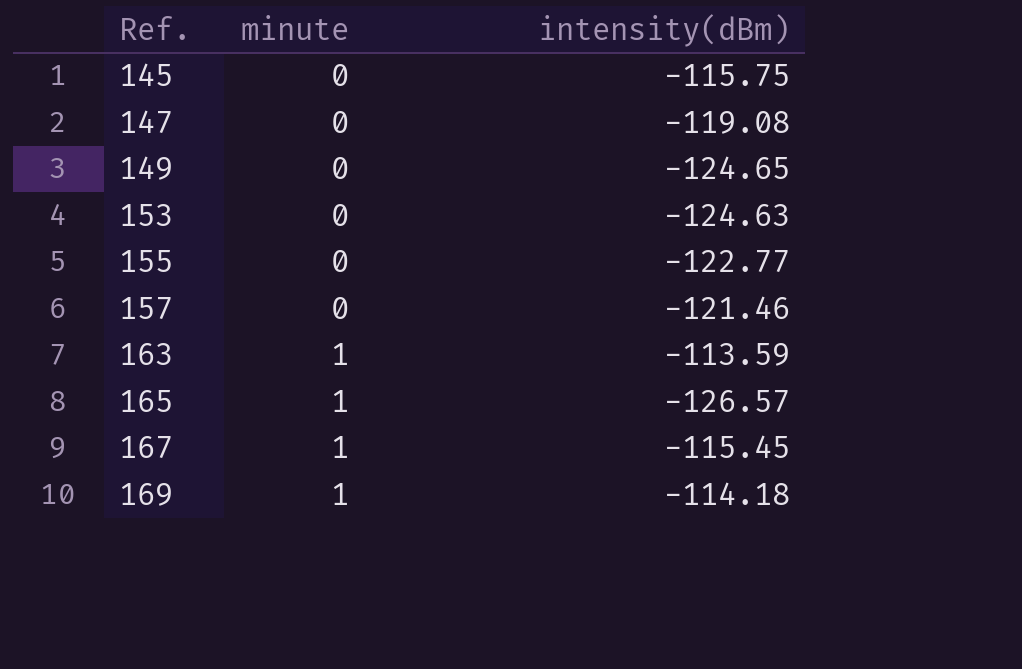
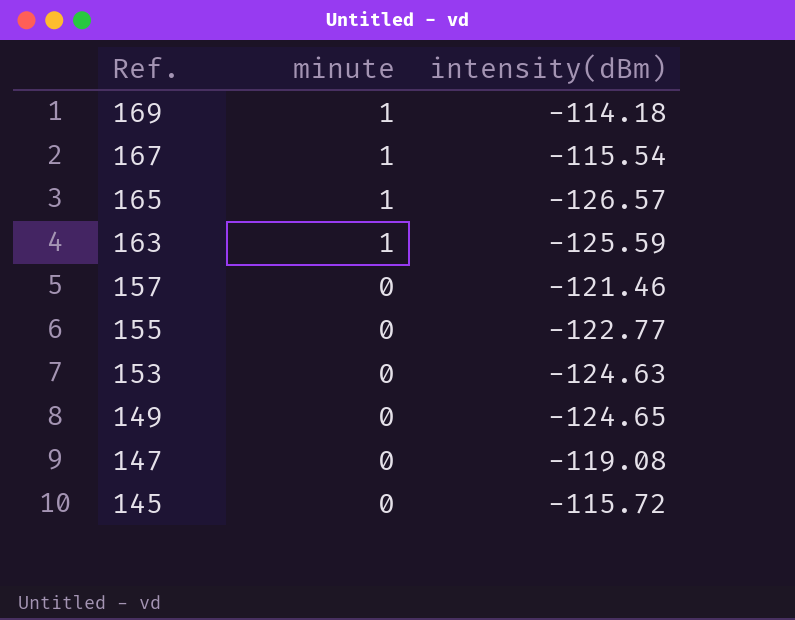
row order: Ref. ascending -> Ref. descending
167 | intensity(dBm): -115.45 -> -115.54
163 | intensity(dBm): -113.59 -> -125.59
145 | intensity(dBm): -115.75 -> -115.72

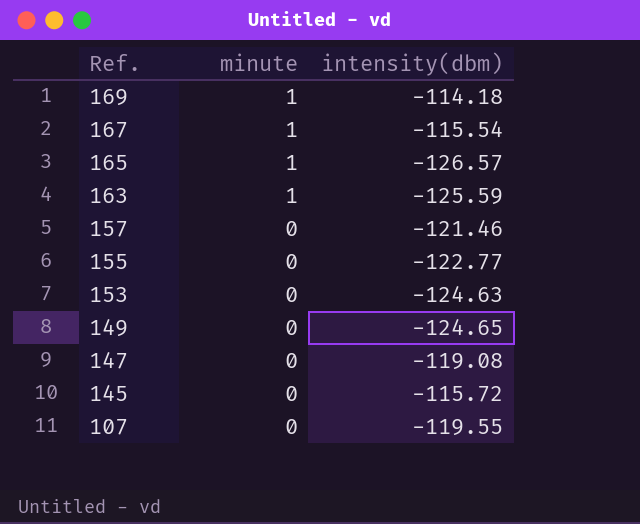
column name: intensity(dBm) -> intensity(dbm)
row 107: none -> 0 | -119.55

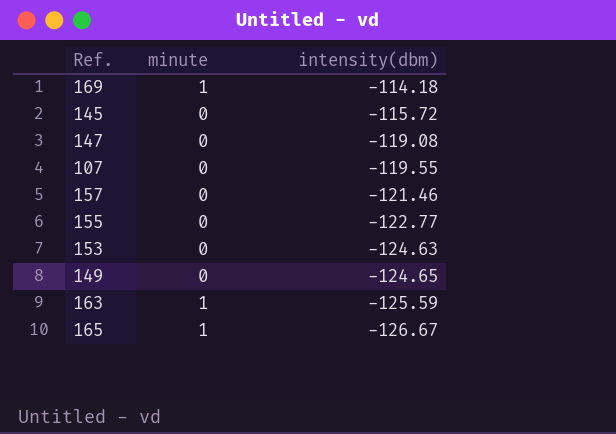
row order: Ref. descending -> intensity(dbm) descending
row 167: 1 | -115.54 -> none
165 | intensity(dbm): -126.57 -> -126.67

